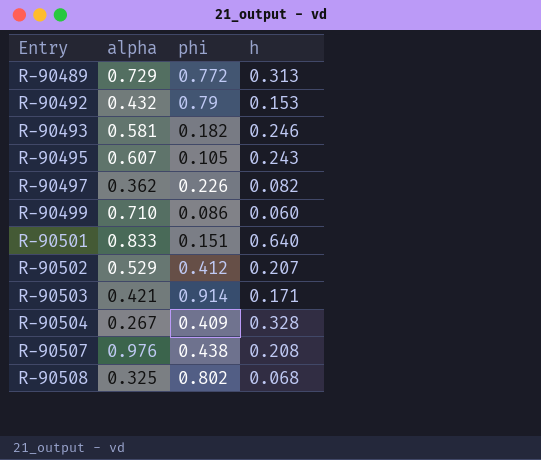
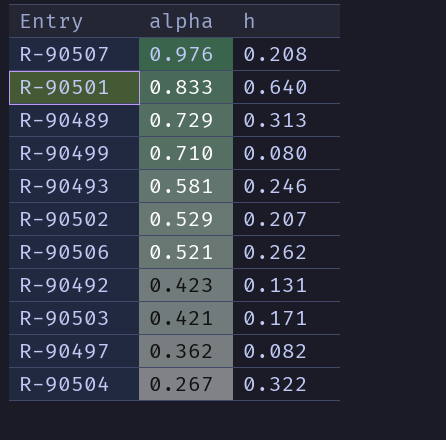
row order: Entry ascending -> alpha descending
column phi | position: 3 -> none
row R-90495: 0.607 | 0.105 | 0.243 -> none
row R-90508: 0.325 | 0.802 | 0.068 -> none
R-90499 | h: 0.060 -> 0.080
row R-90506: none -> 0.521 | 0.262
R-90492 | alpha: 0.432 -> 0.423
R-90492 | h: 0.153 -> 0.131
R-90504 | h: 0.328 -> 0.322

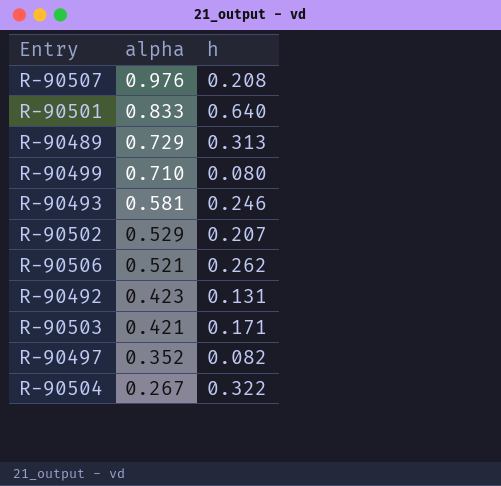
R-90497 | alpha: 0.362 -> 0.352

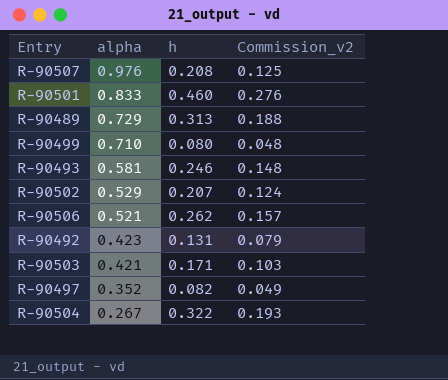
column Commission_v2 | formula: none -> [h] * 0.6
R-90501 | h: 0.640 -> 0.460

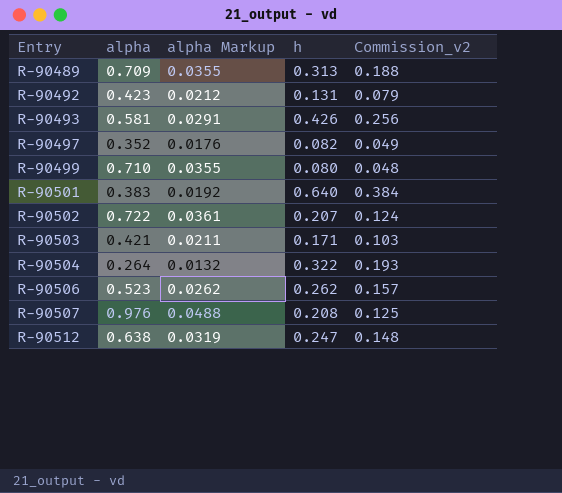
row order: alpha descending -> Entry ascending
column alpha Markup | formula: none -> [alpha] * 0.05
R-90489 | alpha: 0.729 -> 0.709
R-90493 | h: 0.246 -> 0.426
R-90493 | Commission_v2: 0.148 -> 0.256
R-90501 | alpha: 0.833 -> 0.383
R-90501 | h: 0.460 -> 0.640
R-90501 | Commission_v2: 0.276 -> 0.384
R-90502 | alpha: 0.529 -> 0.722
R-90504 | alpha: 0.267 -> 0.264
R-90506 | alpha: 0.521 -> 0.523
row R-90512: none -> 0.638 | 0.0319 | 0.247 | 0.148

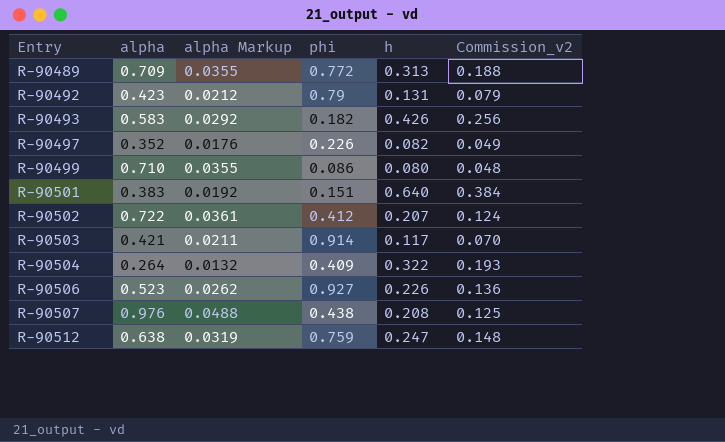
column phi | position: none -> 4
R-90493 | alpha: 0.581 -> 0.583
R-90493 | alpha Markup: 0.0291 -> 0.0292
R-90503 | h: 0.171 -> 0.117
R-90503 | Commission_v2: 0.103 -> 0.070
R-90506 | h: 0.262 -> 0.226
R-90506 | Commission_v2: 0.157 -> 0.136

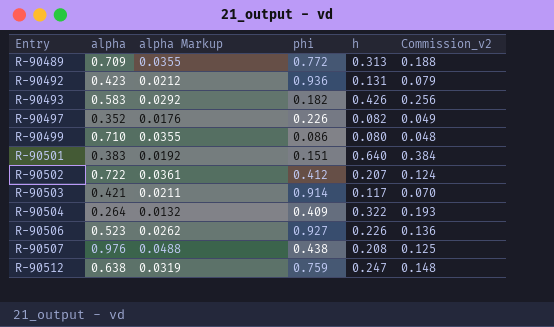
R-90492 | phi: 0.79 -> 0.936

